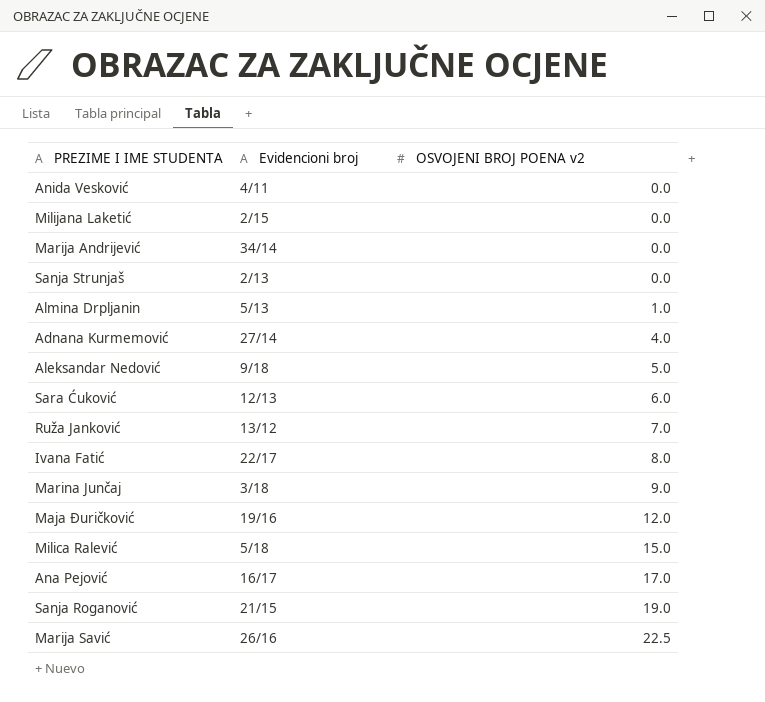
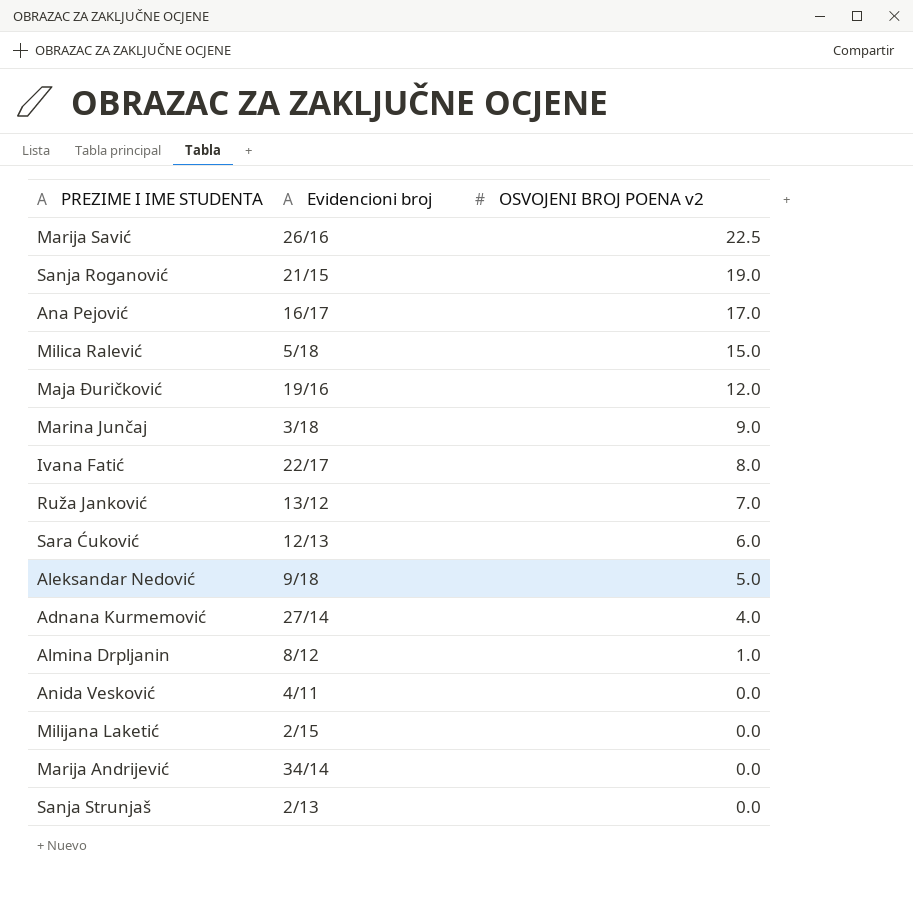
row order: OSVOJENI BROJ POENA v2 ascending -> OSVOJENI BROJ POENA v2 descending
Almina Drpljanin | Evidencioni broj: 5/13 -> 8/12

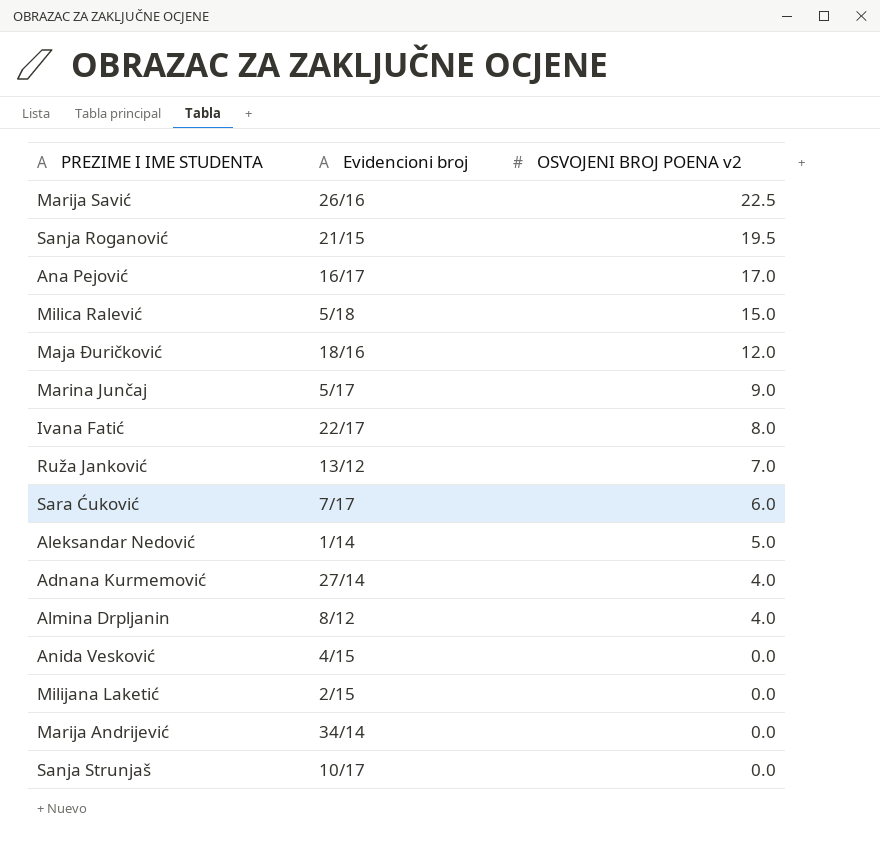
Sanja Roganović | OSVOJENI BROJ POENA v2: 19.0 -> 19.5
Maja Đuričković | Evidencioni broj: 19/16 -> 18/16
Marina Junčaj | Evidencioni broj: 3/18 -> 5/17
Sara Ćuković | Evidencioni broj: 12/13 -> 7/17
Aleksandar Nedović | Evidencioni broj: 9/18 -> 1/14
Almina Drpljanin | OSVOJENI BROJ POENA v2: 1.0 -> 4.0
Anida Vesković | Evidencioni broj: 4/11 -> 4/15
Sanja Strunjaš | Evidencioni broj: 2/13 -> 10/17

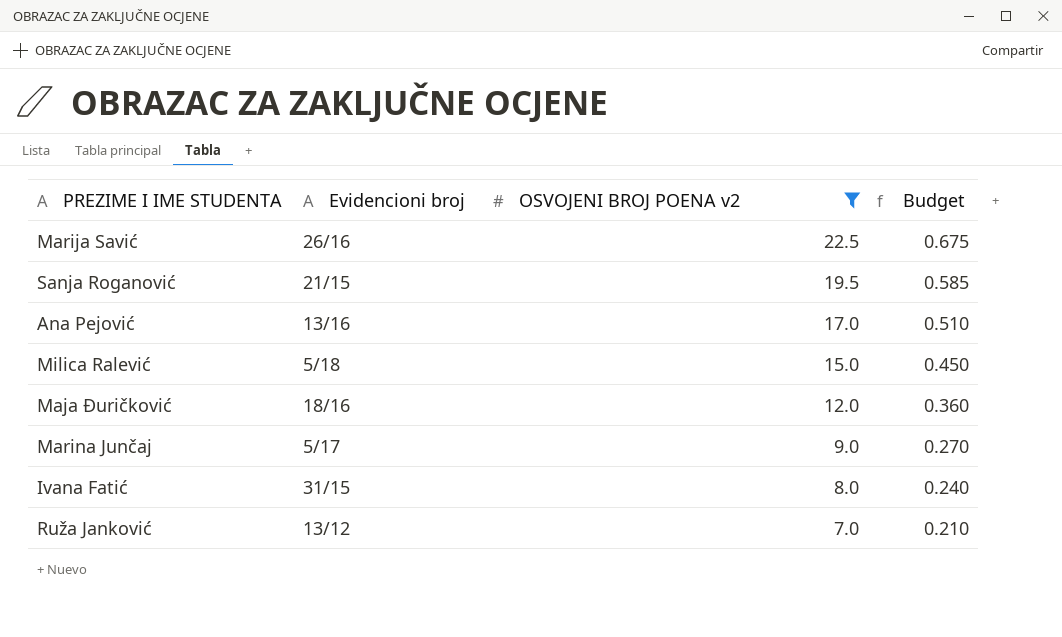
filter: none -> OSVOJENI BROJ POENA v2 >= 7.0
column Budget | formula: none -> [OSVOJENI BROJ POENA v2] * 0.03
Ana Pejović | Evidencioni broj: 16/17 -> 13/16
Ivana Fatić | Evidencioni broj: 22/17 -> 31/15

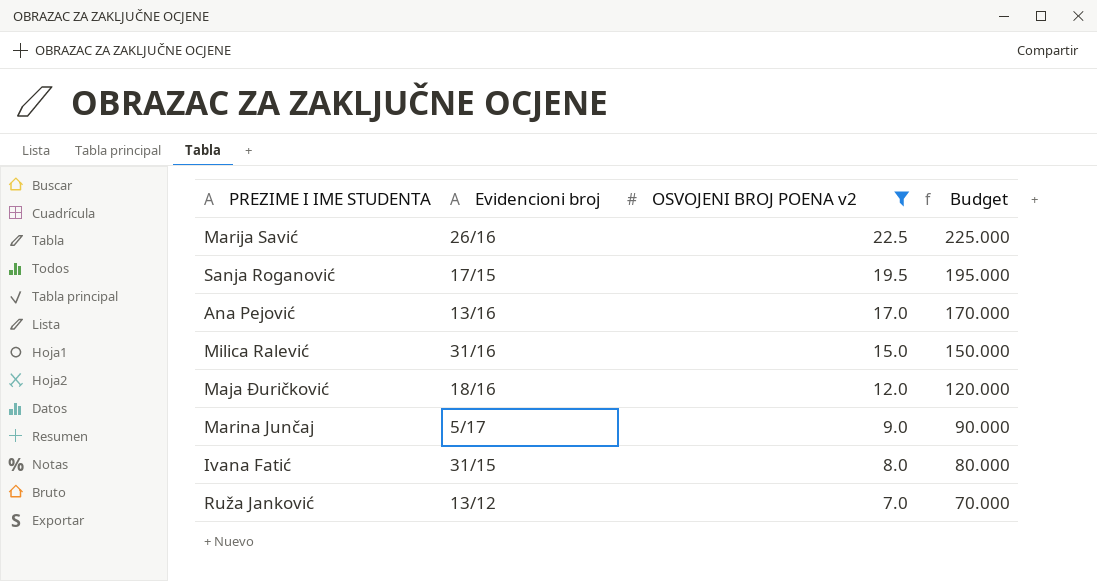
column Budget | formula: [OSVOJENI BROJ POENA v2] * 0.03 -> [OSVOJENI BROJ POENA v2] * 10
Sanja Roganović | Evidencioni broj: 21/15 -> 17/15
Milica Ralević | Evidencioni broj: 5/18 -> 31/16

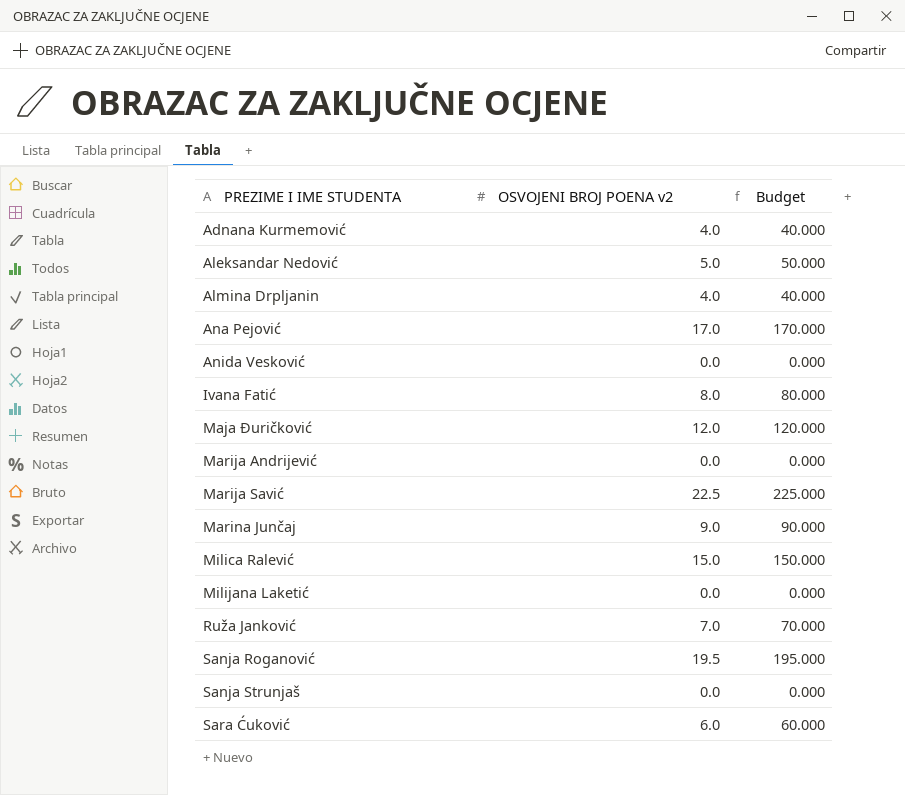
filter: OSVOJENI BROJ POENA v2 >= 7.0 -> none
row order: OSVOJENI BROJ POENA v2 descending -> PREZIME I IME STUDENTA ascending
column Evidencioni broj | position: 2 -> none

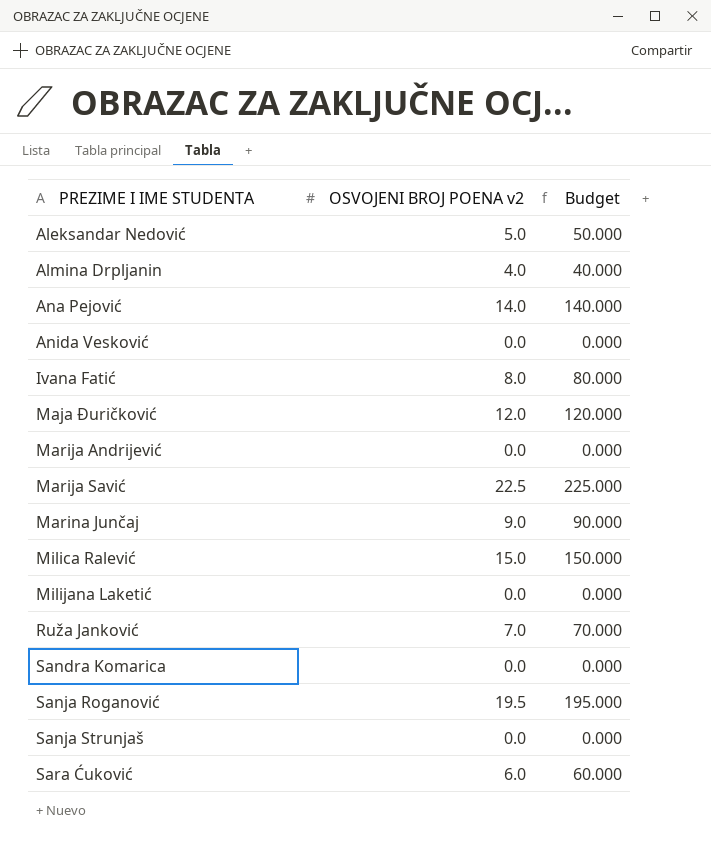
row Adnana Kurmemović: 4.0 | 40.000 -> none
Ana Pejović | OSVOJENI BROJ POENA v2: 17.0 -> 14.0
Ana Pejović | Budget: 170.000 -> 140.000
row Sandra Komarica: none -> 0.0 | 0.000

